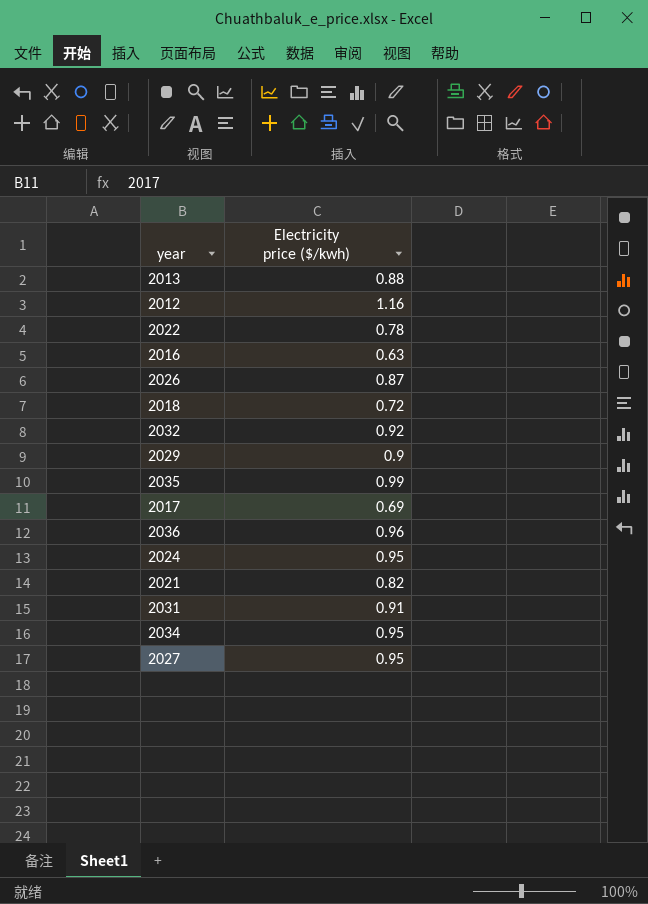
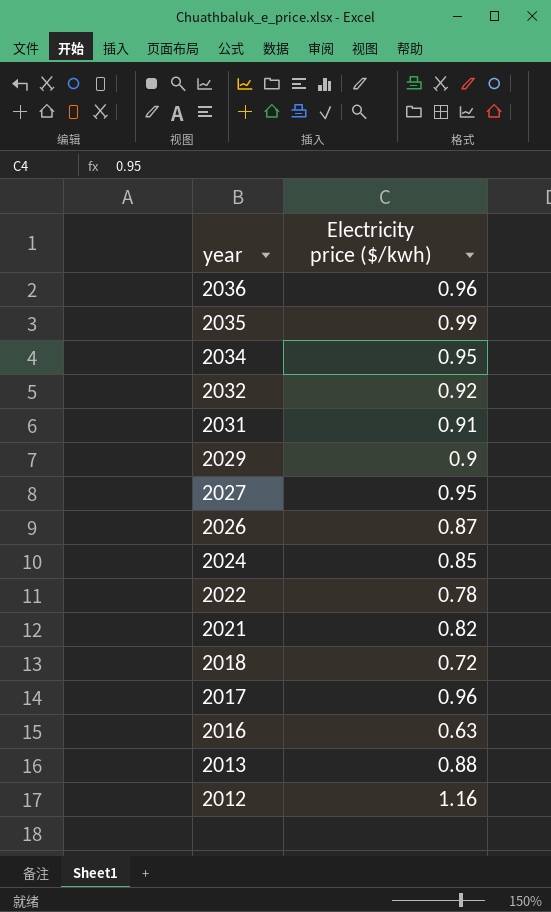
row order: none -> year descending
2024 | Electricity price ($/kwh): 0.95 -> 0.85
2017 | Electricity price ($/kwh): 0.69 -> 0.96

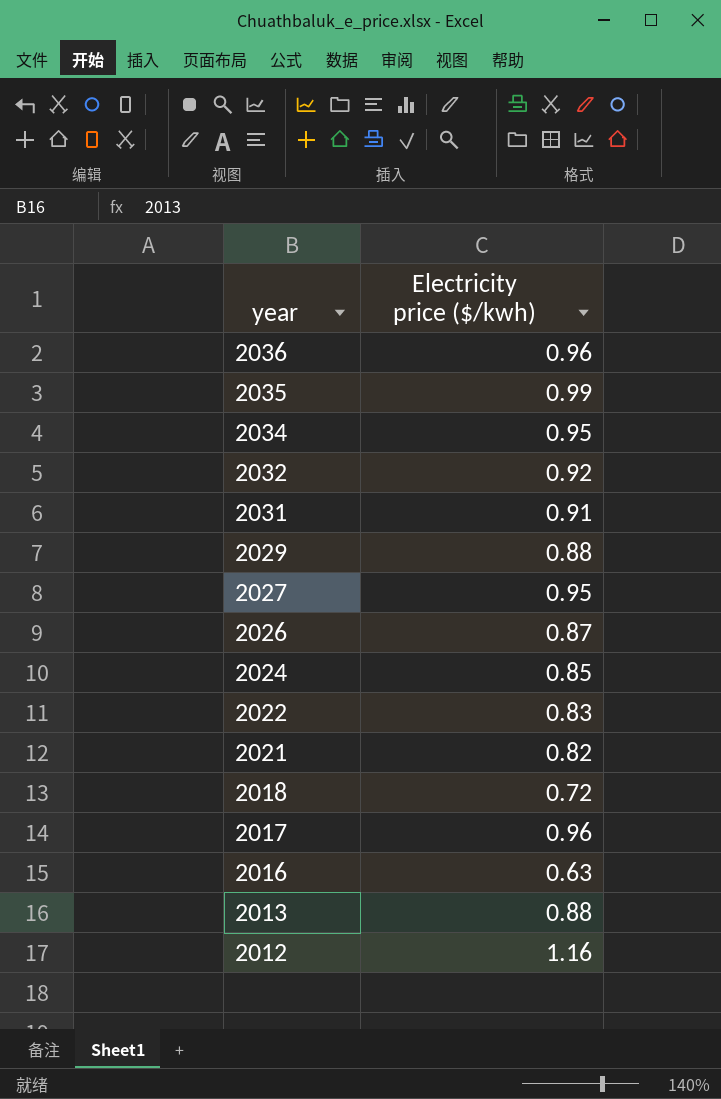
2029 | Electricity price ($/kwh): 0.9 -> 0.88
2022 | Electricity price ($/kwh): 0.78 -> 0.83

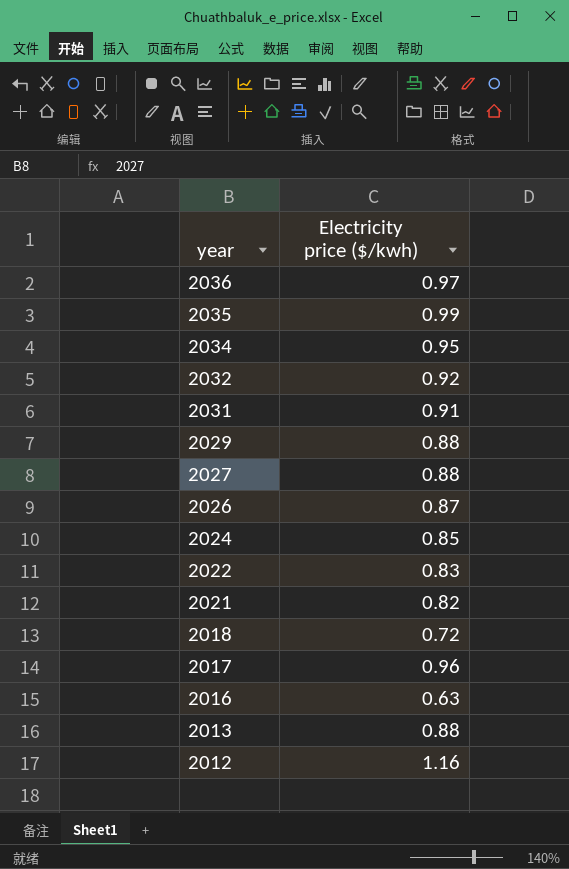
2036 | Electricity price ($/kwh): 0.96 -> 0.97
2027 | Electricity price ($/kwh): 0.95 -> 0.88

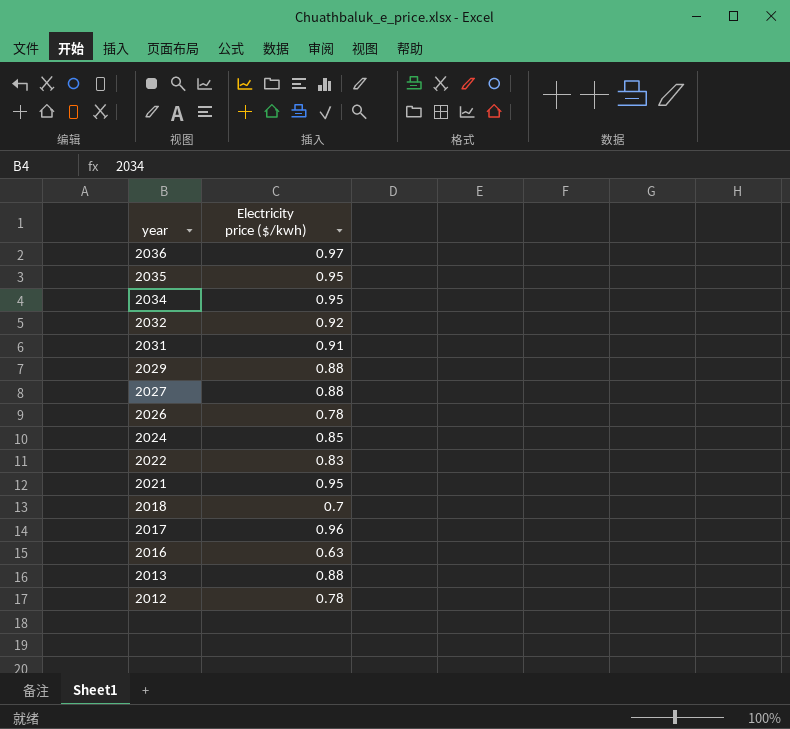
2035 | Electricity price ($/kwh): 0.99 -> 0.95
2026 | Electricity price ($/kwh): 0.87 -> 0.78
2021 | Electricity price ($/kwh): 0.82 -> 0.95
2018 | Electricity price ($/kwh): 0.72 -> 0.7
2012 | Electricity price ($/kwh): 1.16 -> 0.78

